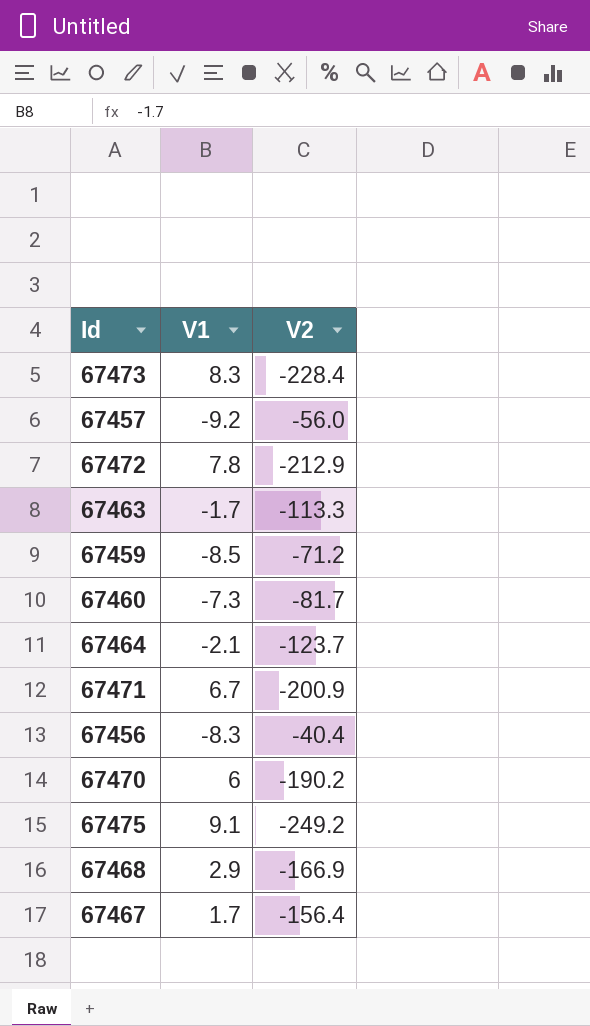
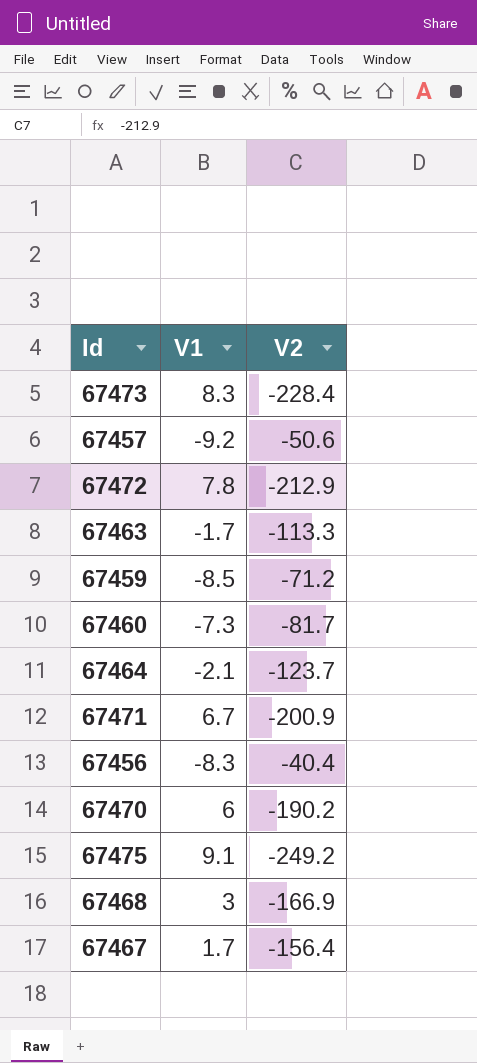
67457 | V2: -56.0 -> -50.6
67468 | V1: 2.9 -> 3

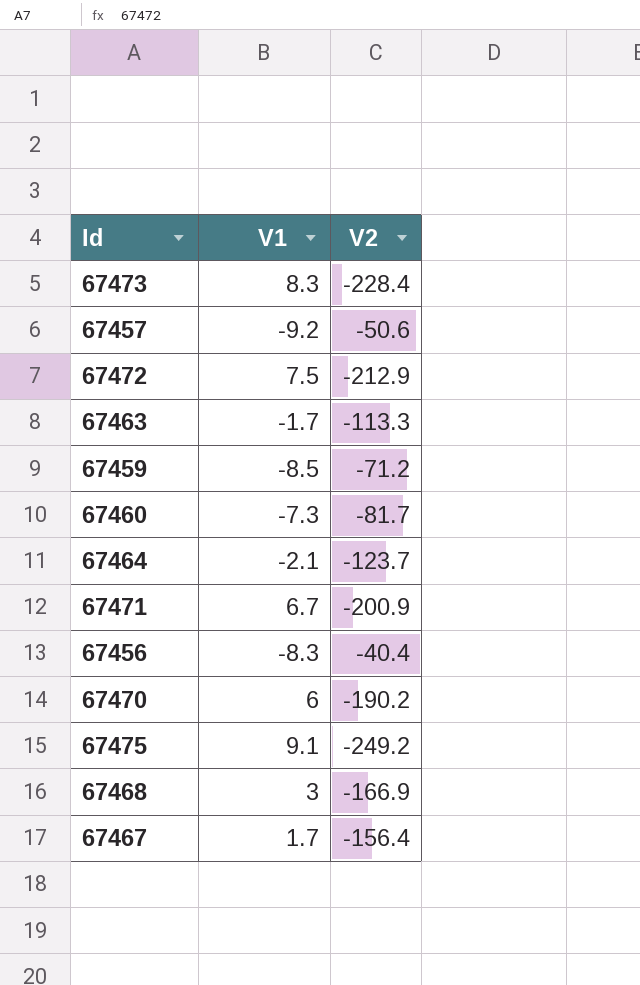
67472 | V1: 7.8 -> 7.5

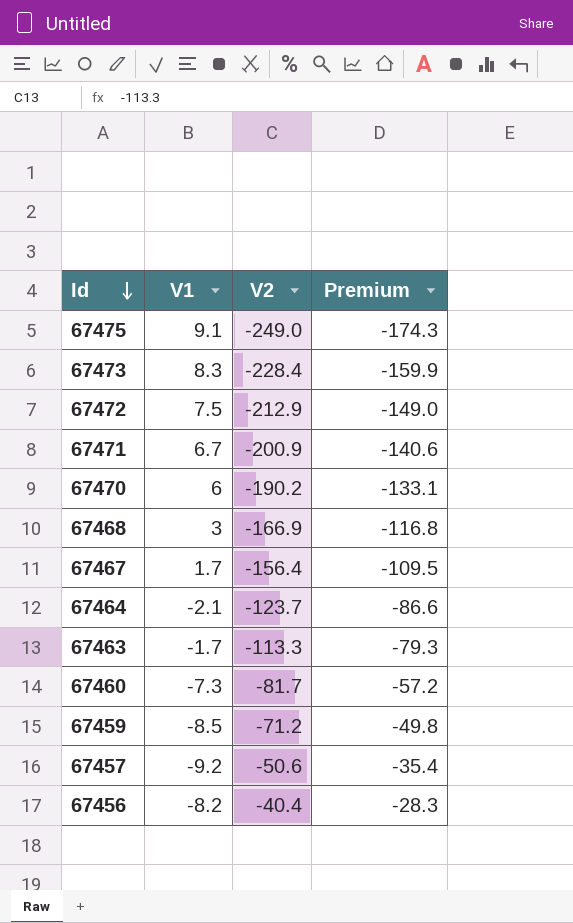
row order: none -> Id descending
column Premium | formula: none -> [V2] * 0.7
67475 | V2: -249.2 -> -249.0
67456 | V1: -8.3 -> -8.2

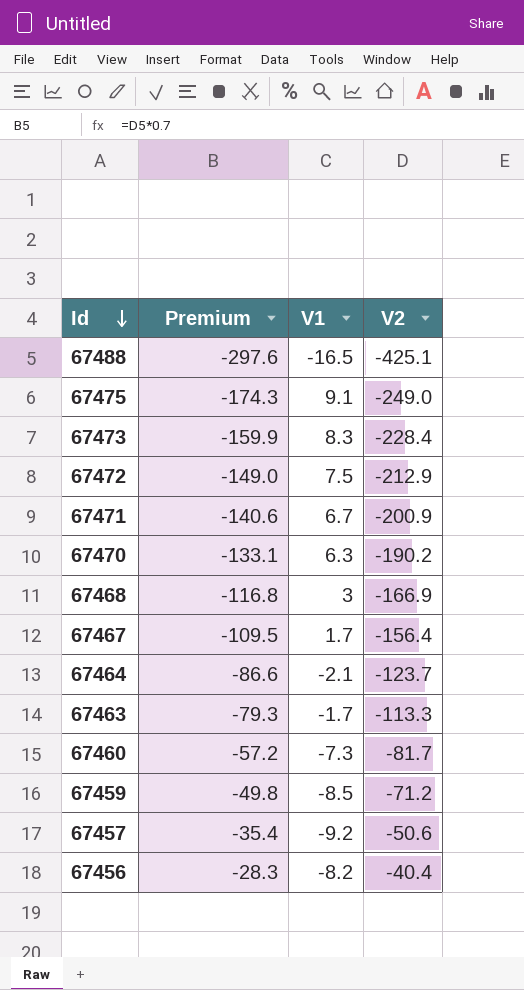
column Premium | position: 4 -> 2
row 67488: none -> -297.6 | -16.5 | -425.1
67470 | V1: 6 -> 6.3

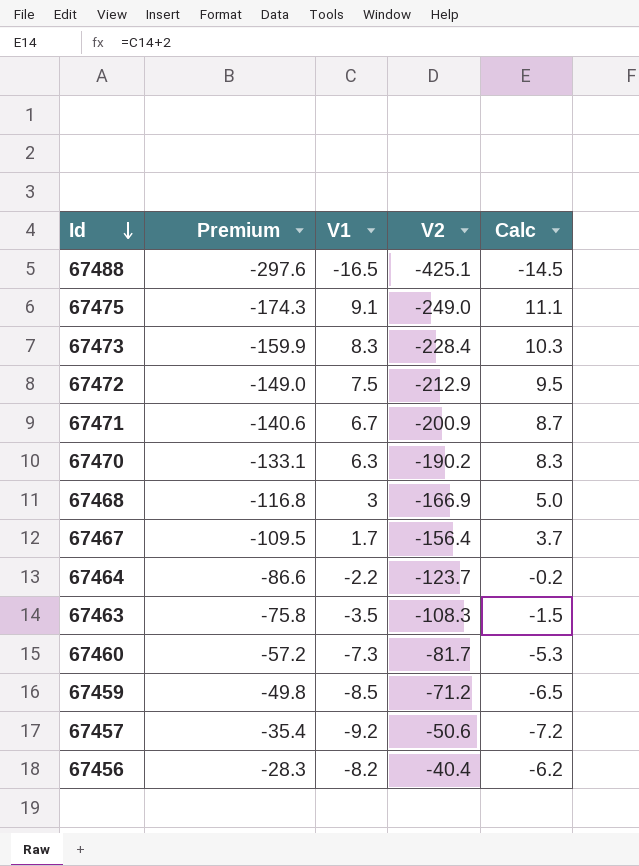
column Calc | formula: none -> [V1] + 2
67464 | V1: -2.1 -> -2.2
67463 | Premium: -79.3 -> -75.8
67463 | V1: -1.7 -> -3.5
67463 | V2: -113.3 -> -108.3

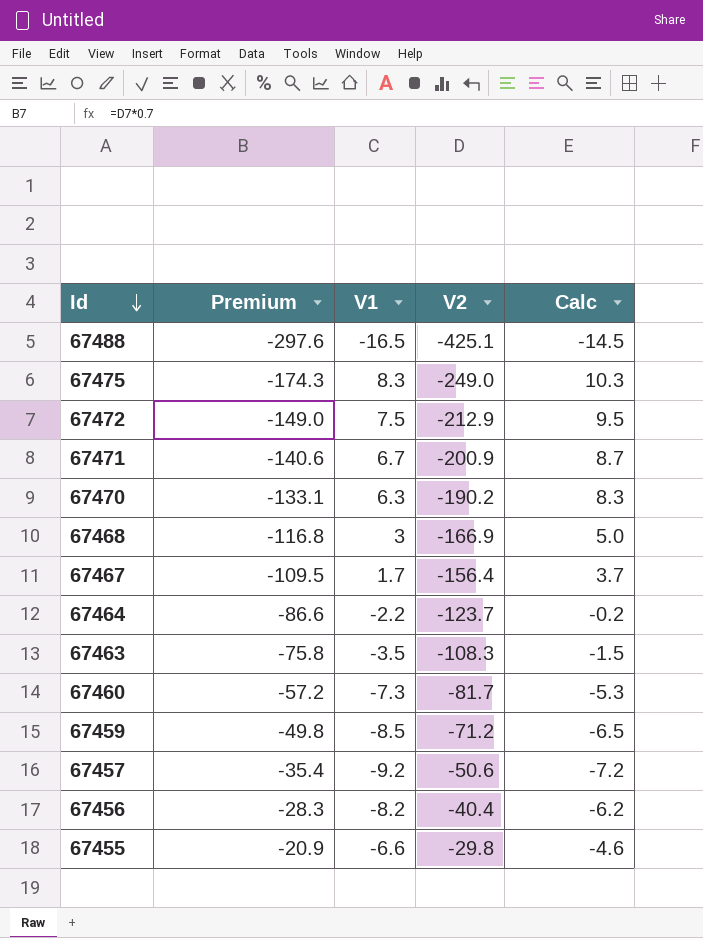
row 67473: -159.9 | 8.3 | -228.4 | 10.3 -> none
67475 | V1: 9.1 -> 8.3
67475 | Calc: 11.1 -> 10.3
row 67455: none -> -20.9 | -6.6 | -29.8 | -4.6

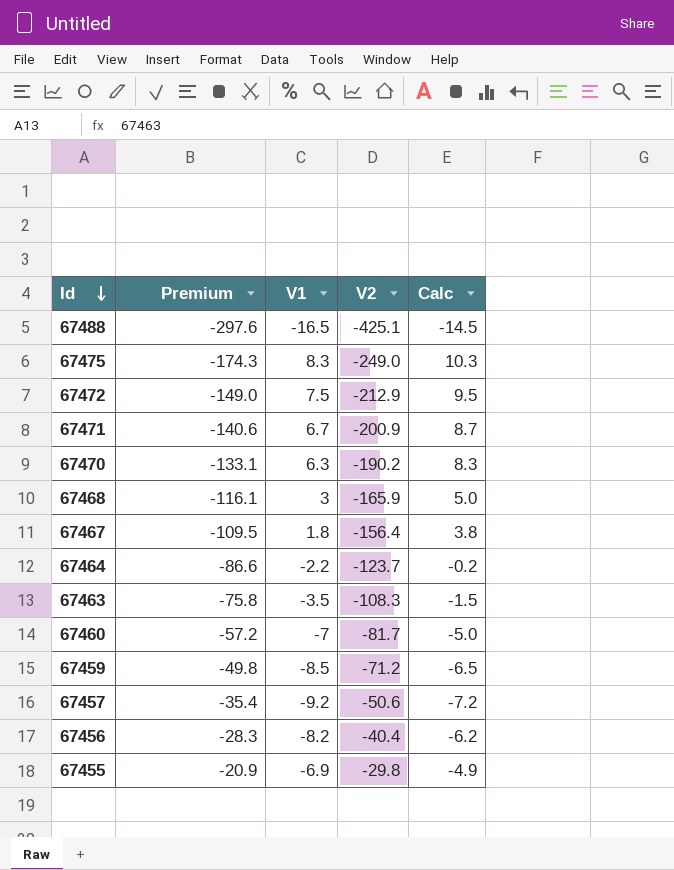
67468 | Premium: -116.8 -> -116.1
67468 | V2: -166.9 -> -165.9
67467 | V1: 1.7 -> 1.8
67467 | Calc: 3.7 -> 3.8
67460 | V1: -7.3 -> -7
67460 | Calc: -5.3 -> -5.0
67455 | V1: -6.6 -> -6.9
67455 | Calc: -4.6 -> -4.9

